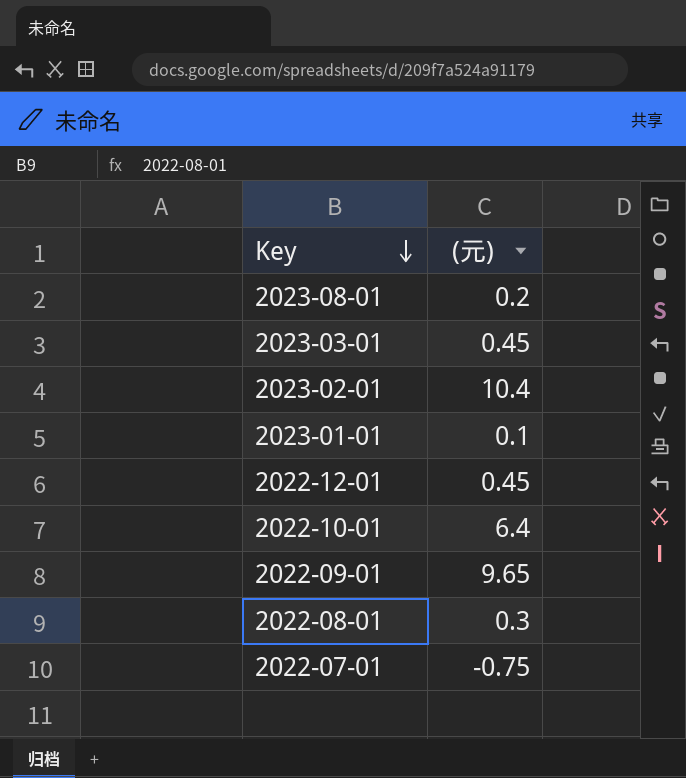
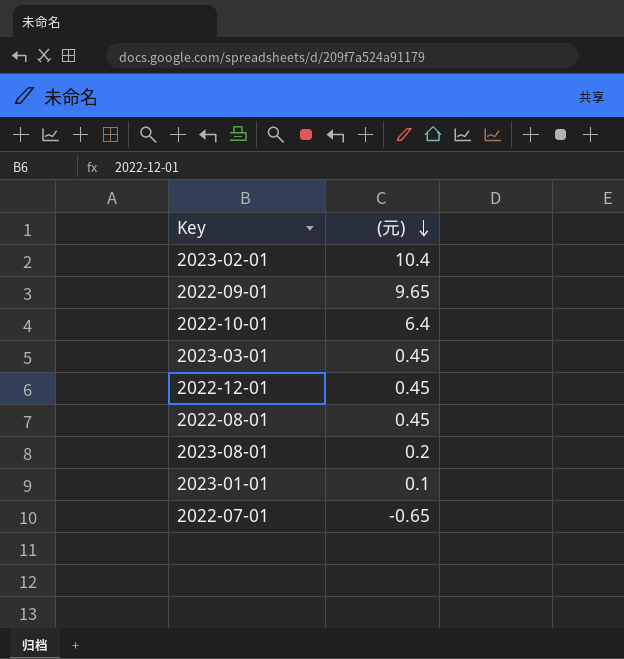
row order: Key descending -> (元) descending
2022-08-01 | (元): 0.3 -> 0.45
2022-07-01 | (元): -0.75 -> -0.65

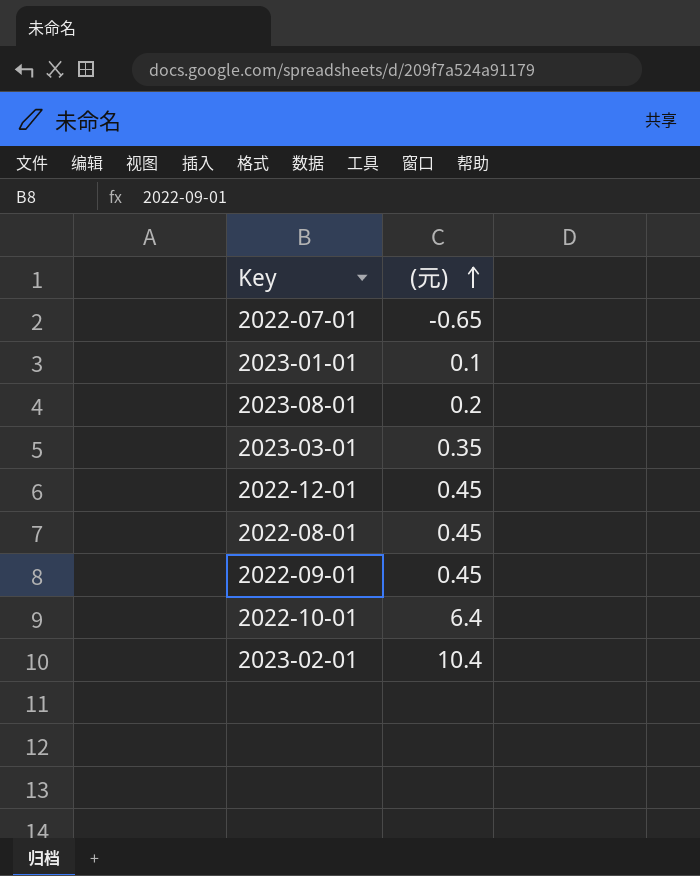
row order: (元) descending -> (元) ascending
2023-03-01 | (元): 0.45 -> 0.35
2022-09-01 | (元): 9.65 -> 0.45

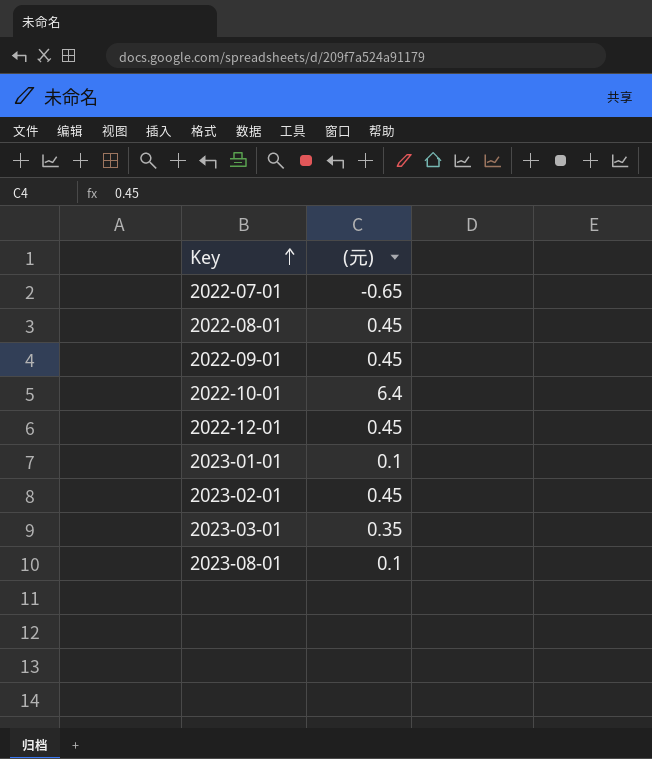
row order: (元) ascending -> Key ascending
2023-02-01 | (元): 10.4 -> 0.45
2023-08-01 | (元): 0.2 -> 0.1

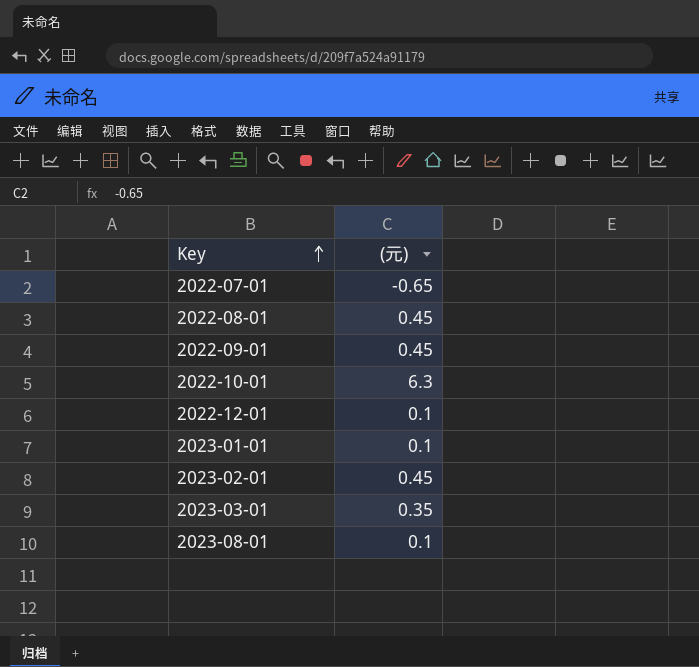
2022-10-01 | (元): 6.4 -> 6.3
2022-12-01 | (元): 0.45 -> 0.1

